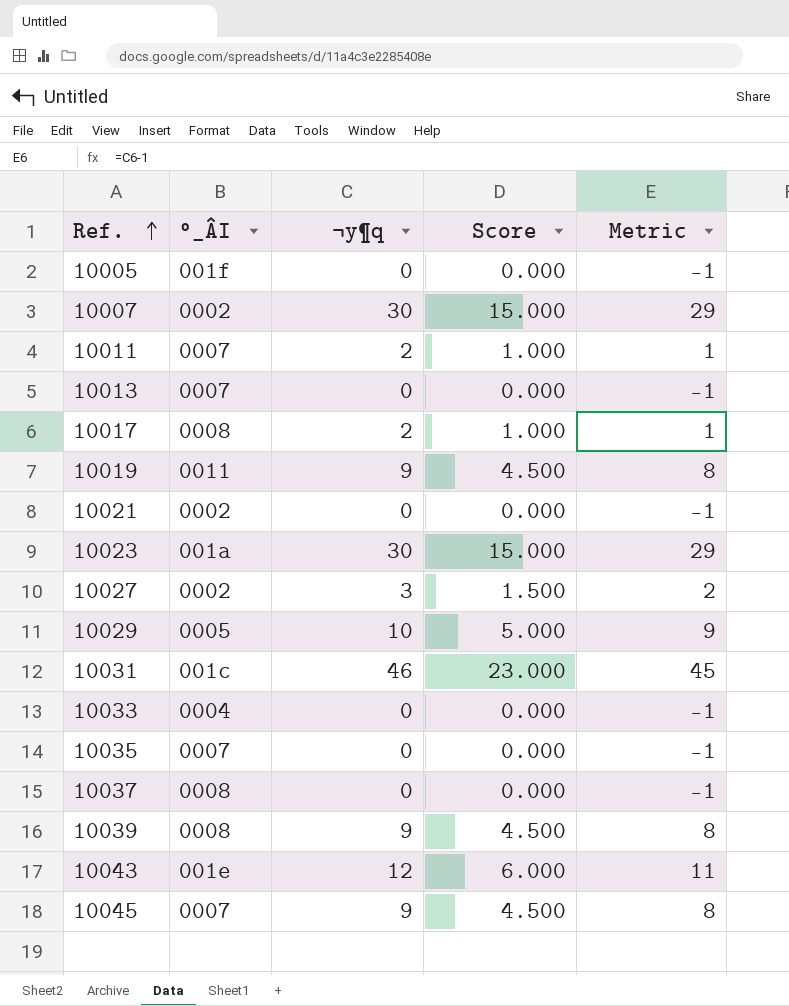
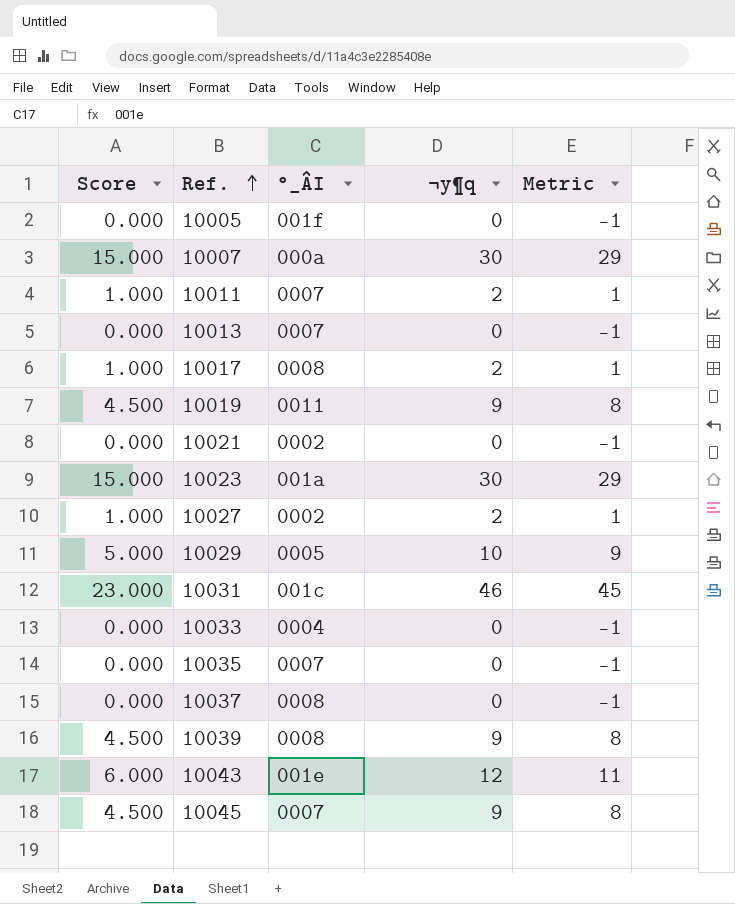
column Score | position: 4 -> 1
10007 | °_ÂI: 0002 -> 000a
10027 | Score: 1.500 -> 1.000
10027 | ¬y¶q: 3 -> 2
10027 | Metric: 2 -> 1

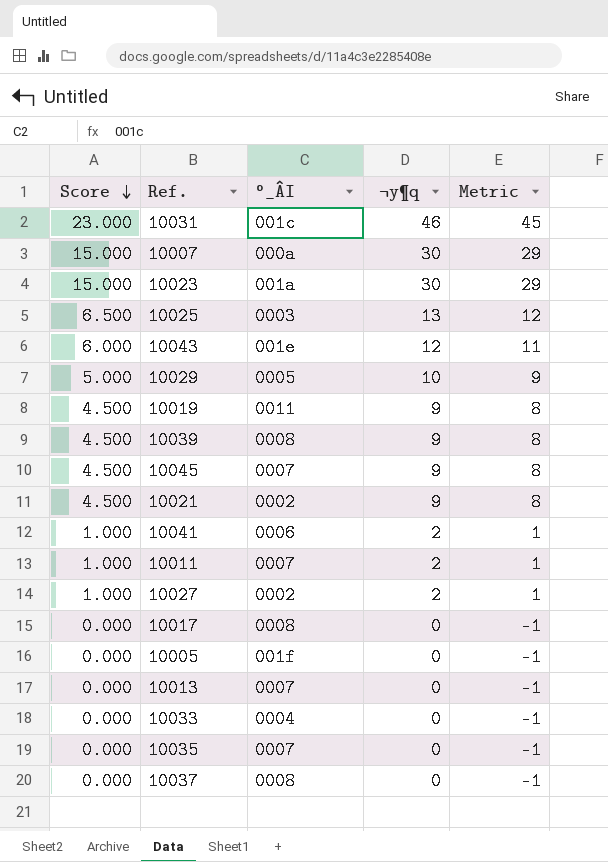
row order: Ref. ascending -> Score descending
row 10025: none -> 6.500 | 0003 | 13 | 12
10021 | Score: 0.000 -> 4.500
10021 | ¬y¶q: 0 -> 9
10021 | Metric: -1 -> 8
row 10041: none -> 1.000 | 0006 | 2 | 1
10017 | Score: 1.000 -> 0.000
10017 | ¬y¶q: 2 -> 0
10017 | Metric: 1 -> -1

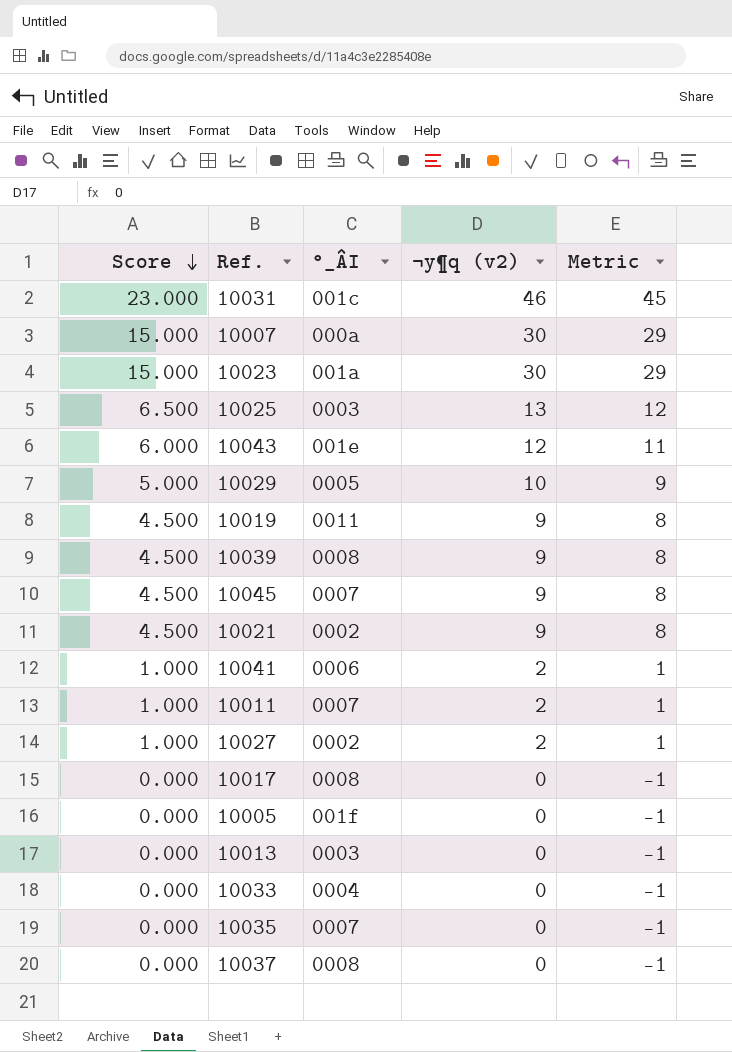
column name: ¬y¶q -> ¬y¶q (v2)
10013 | °_ÂI: 0007 -> 0003

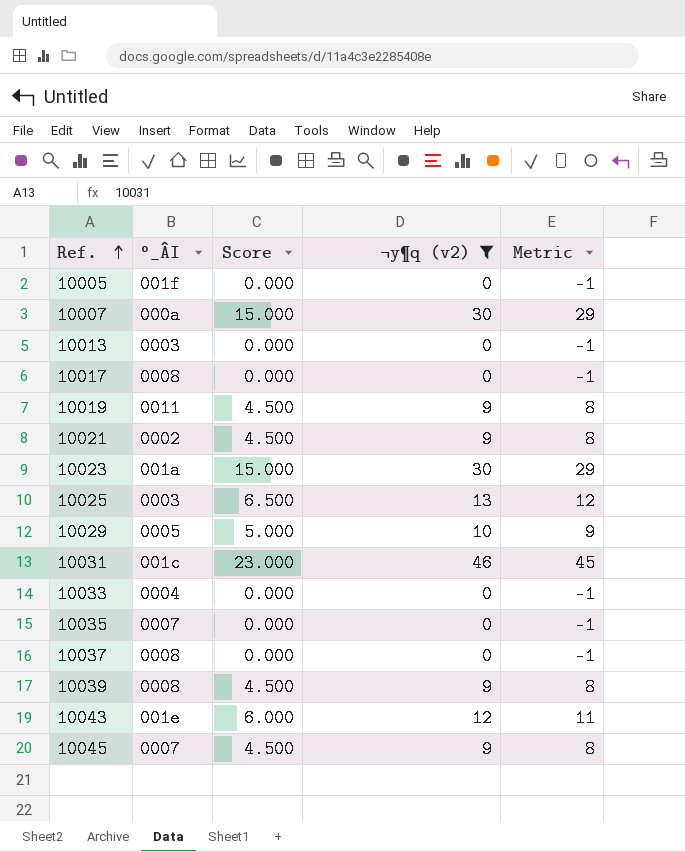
filter: none -> ¬y¶q (v2) != 2
row order: Score descending -> Ref. ascending
column Score | position: 1 -> 3

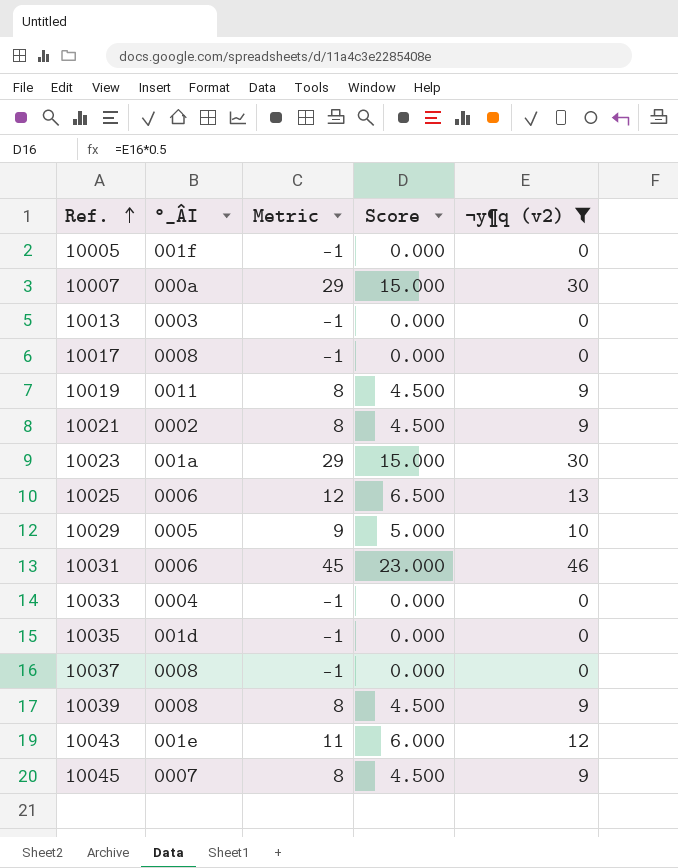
column Metric | position: 5 -> 3
10025 | °_ÂI: 0003 -> 0006
10031 | °_ÂI: 001c -> 0006
10035 | °_ÂI: 0007 -> 001d

